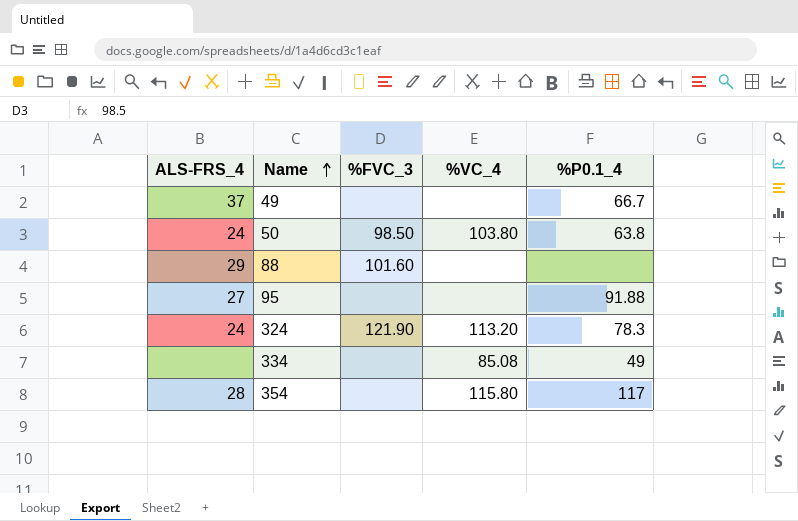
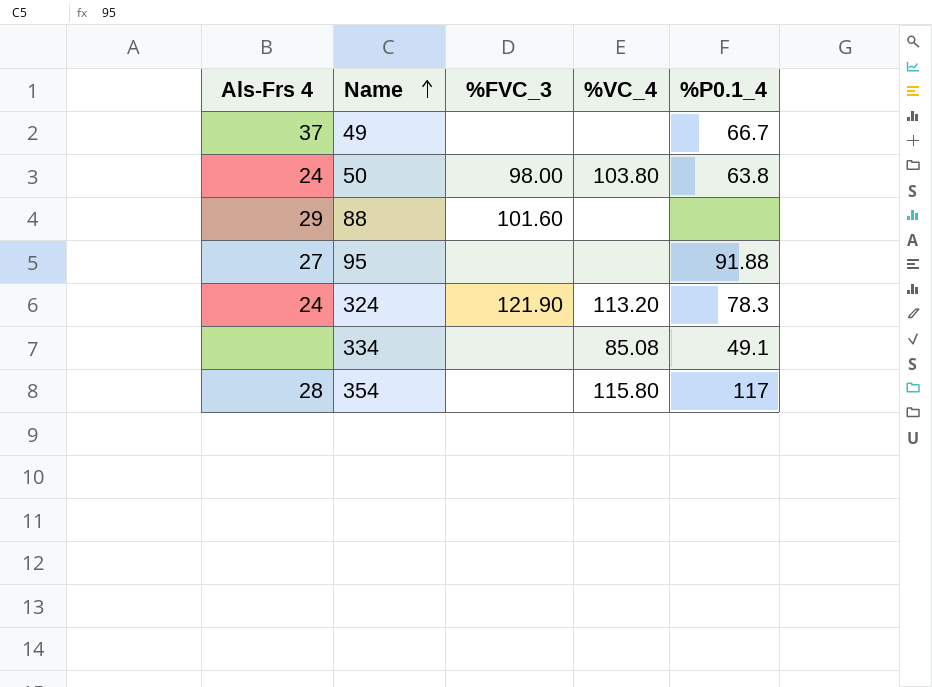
column name: ALS-FRS_4 -> Als-Frs 4
50 | %FVC_3: 98.50 -> 98.00
334 | %P0.1_4: 49 -> 49.1

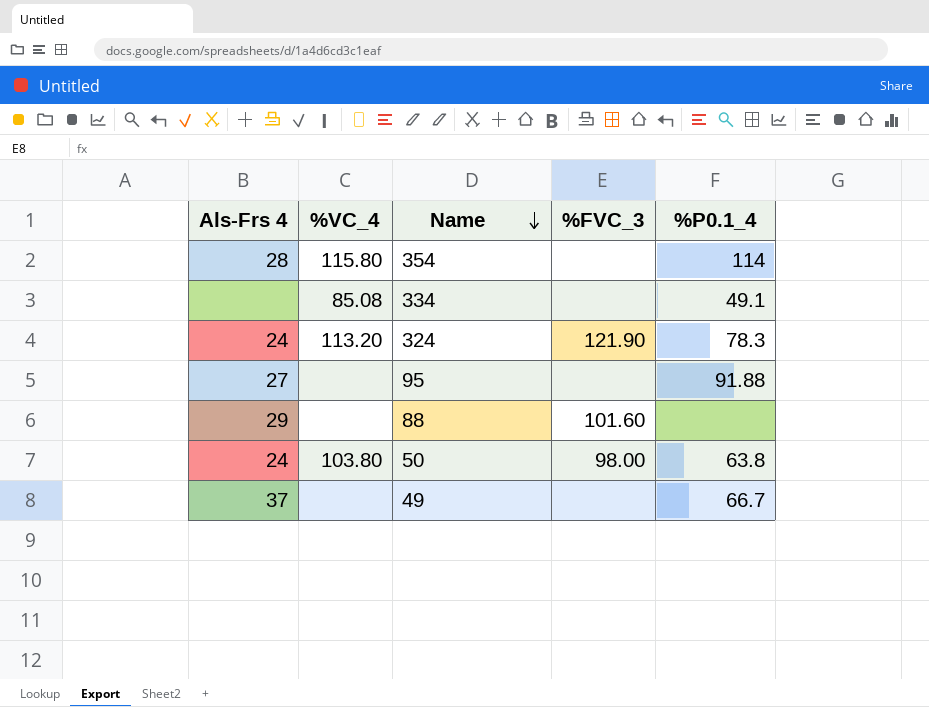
row order: Name ascending -> Name descending
column %VC_4 | position: 4 -> 2
354 | %P0.1_4: 117 -> 114

